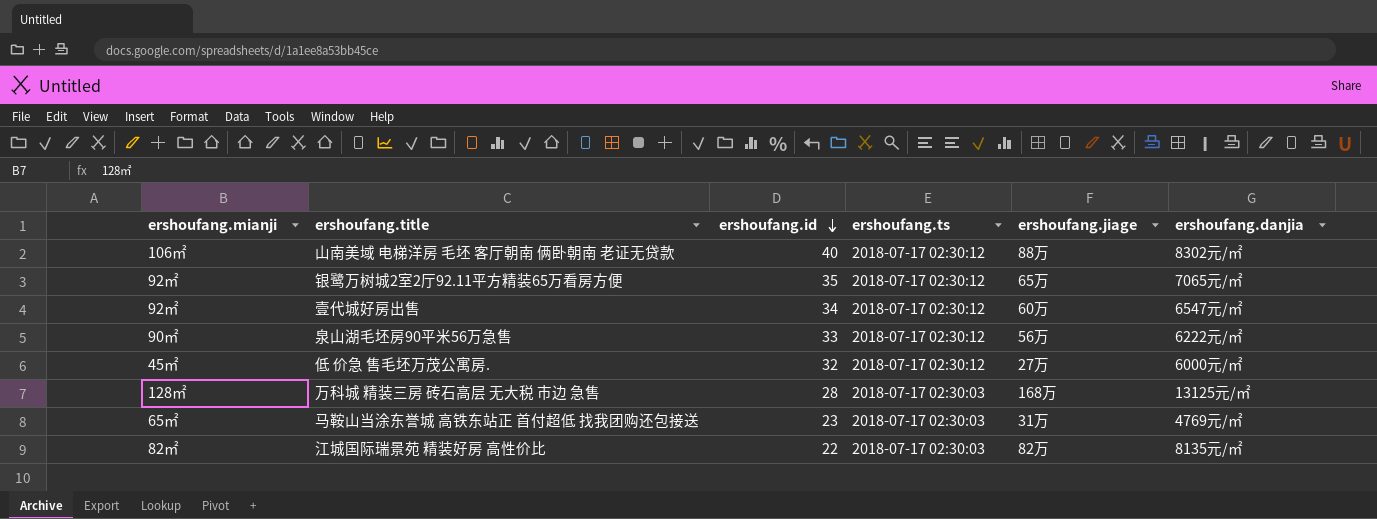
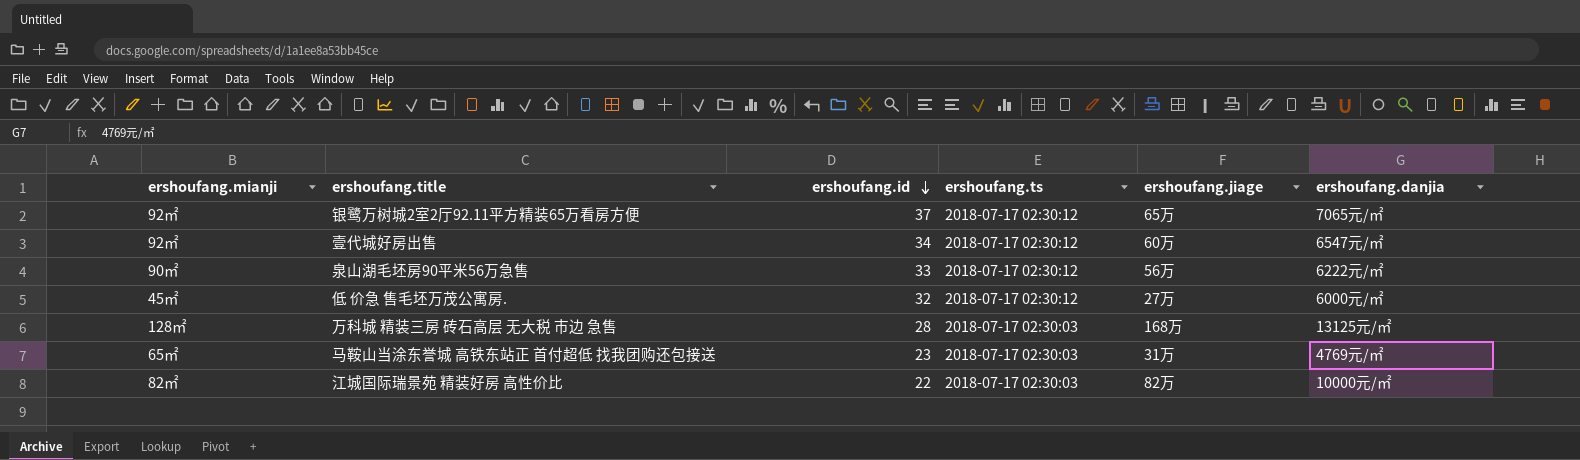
row 山南美域 电梯洋房 毛坯 客厅朝南 俩卧朝南 老证无贷款: 106㎡ | 40 | 2018-07-17 02:30:12 | 88万 | 8302元/㎡ -> none
银鹭万树城2室2厅92.11平方精装65万看房方便 | ershoufang.id: 35 -> 37
江城国际瑞景苑 精装好房 高性价比 | ershoufang.danjia: 8135元/㎡ -> 10000元/㎡

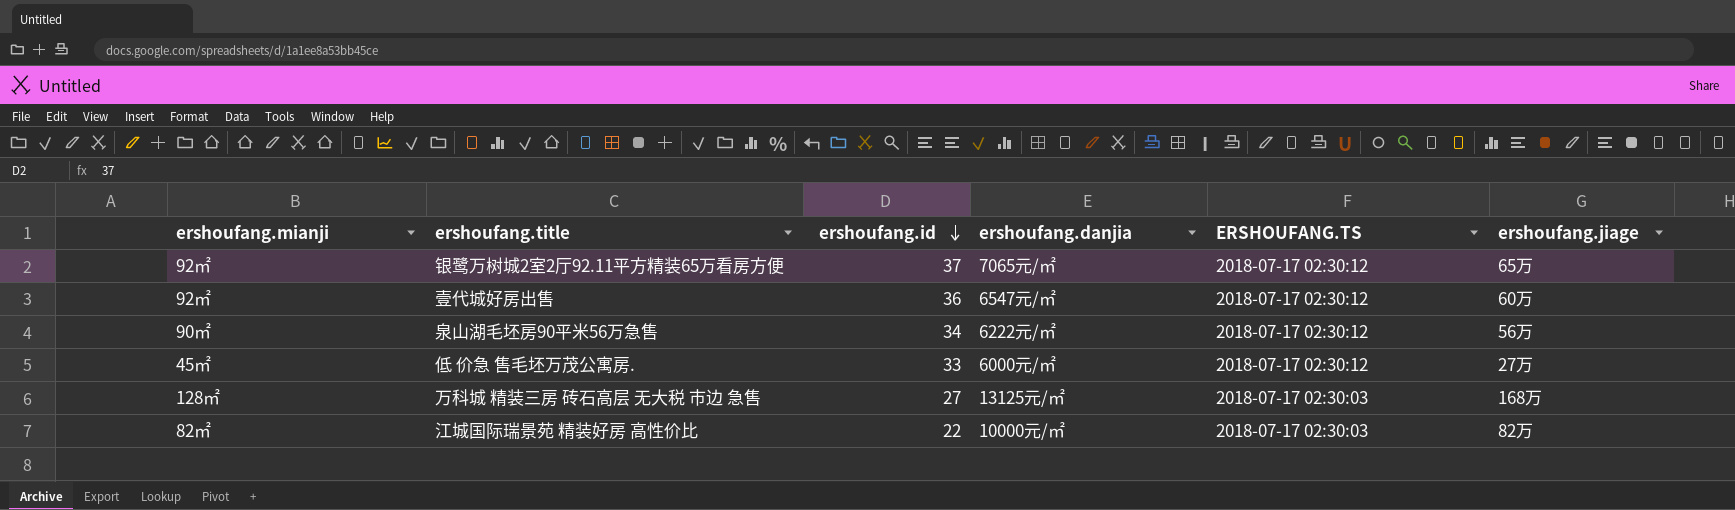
column ershoufang.danjia | position: 6 -> 4
column name: ershoufang.ts -> ERSHOUFANG.TS
row 马鞍山当涂东誉城 高铁东站正 首付超低 找我团购还包接送: 65㎡ | 23 | 2018-07-17 02:30:03 | 31万 | 4769元/㎡ -> none
壹代城好房出售 | ershoufang.id: 34 -> 36
泉山湖毛坯房90平米56万急售 | ershoufang.id: 33 -> 34
低 价急 售毛坯万茂公寓房. | ershoufang.id: 32 -> 33
万科城 精装三房 砖石高层 无大税 市边 急售 | ershoufang.id: 28 -> 27

